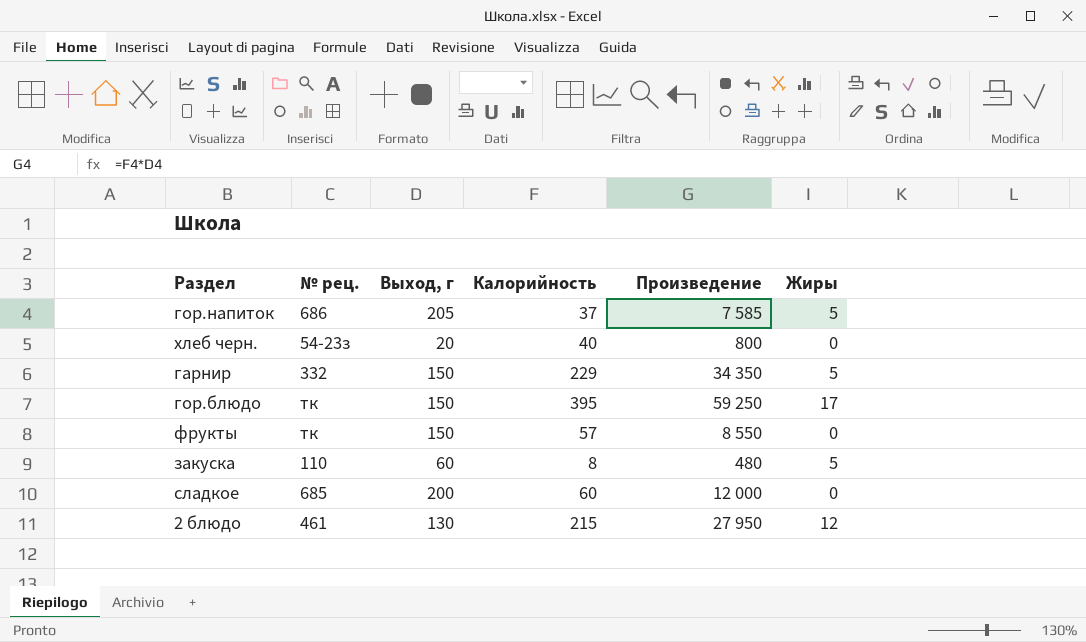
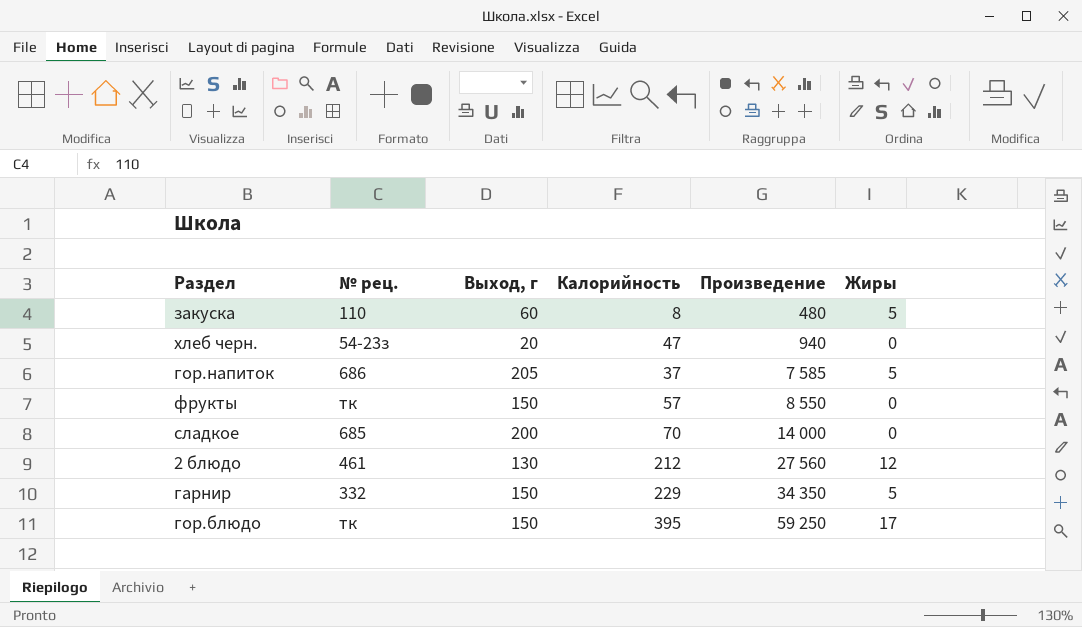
row order: none -> Произведение ascending
хлеб черн. | Калорийность: 40 -> 47
хлеб черн. | Произведение: 800 -> 940
сладкое | Калорийность: 60 -> 70
сладкое | Произведение: 12 000 -> 14 000
2 блюдо | Калорийность: 215 -> 212
2 блюдо | Произведение: 27 950 -> 27 560

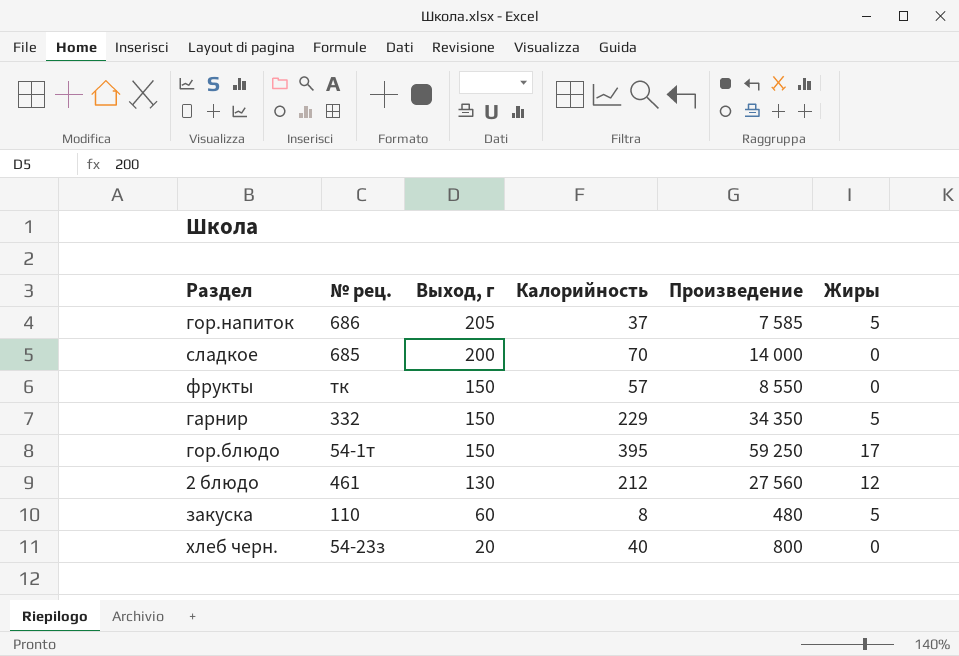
row order: Произведение ascending -> Выход, г descending
гор.блюдо | № рец.: тк -> 54-1т
хлеб черн. | Калорийность: 47 -> 40
хлеб черн. | Произведение: 940 -> 800

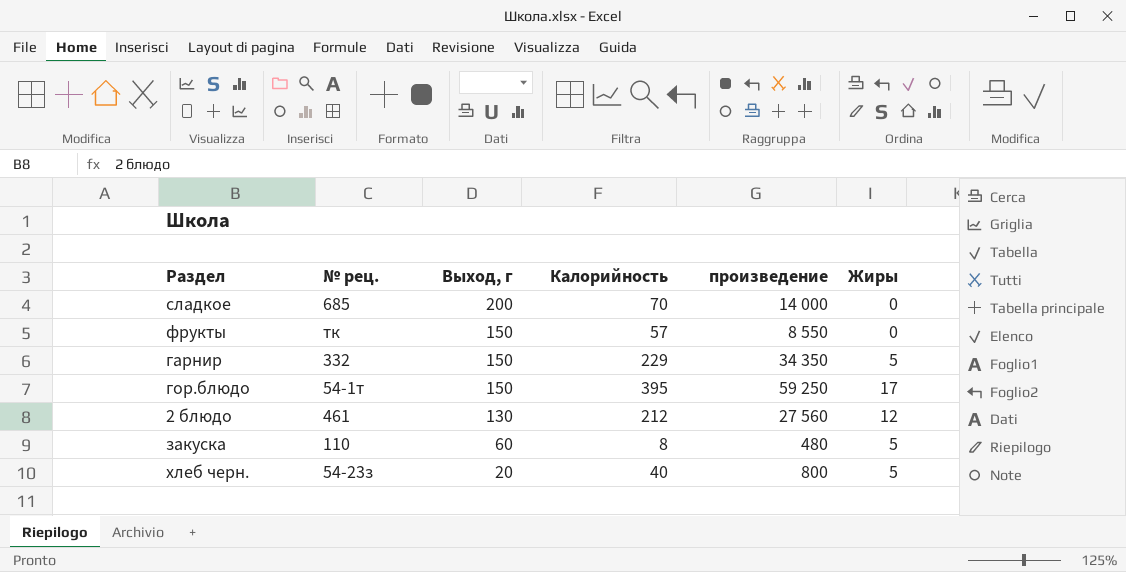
column name: Произведение -> произведение
row гор.напиток: 686 | 205 | 37 | 7 585 | 5 -> none
хлеб черн. | Жиры: 0 -> 5

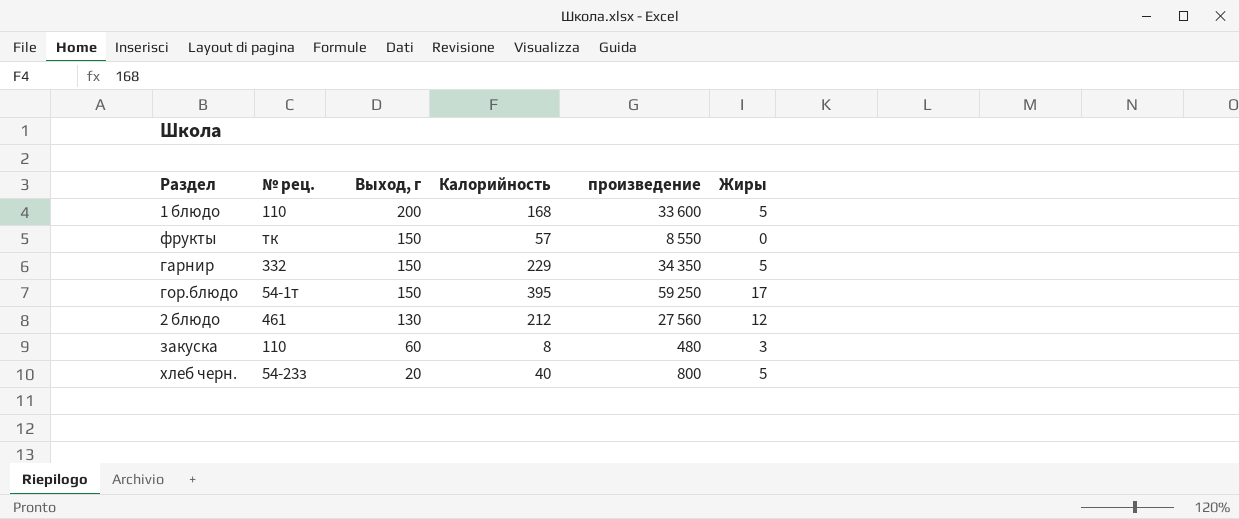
row сладкое: 685 | 200 | 70 | 14 000 | 0 -> none
row 1 блюдо: none -> 110 | 200 | 168 | 33 600 | 5
закуска | Жиры: 5 -> 3

